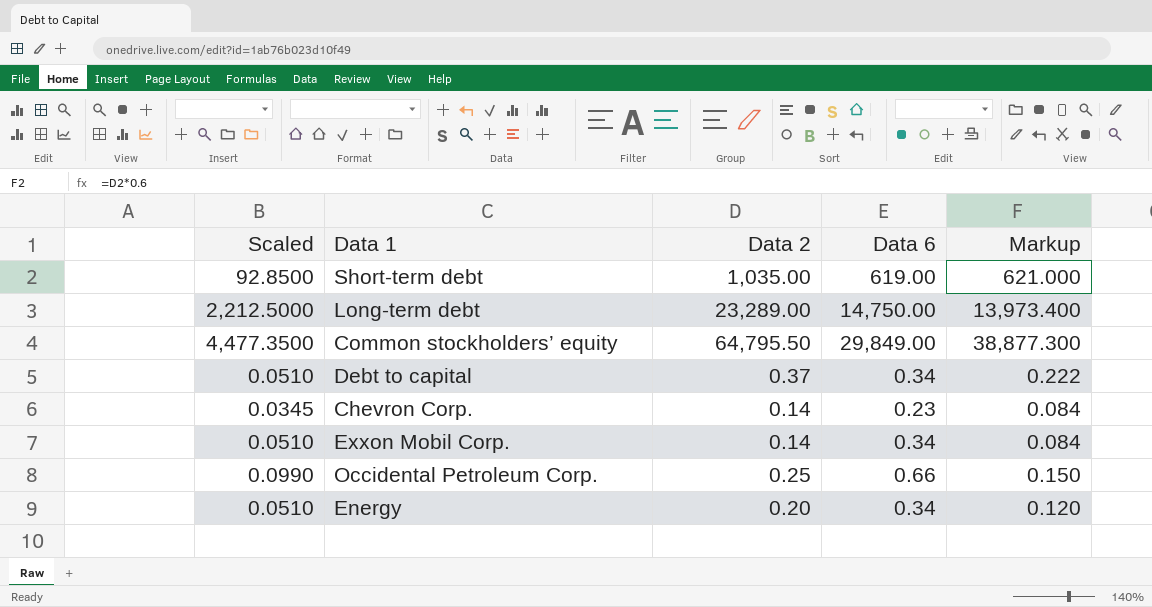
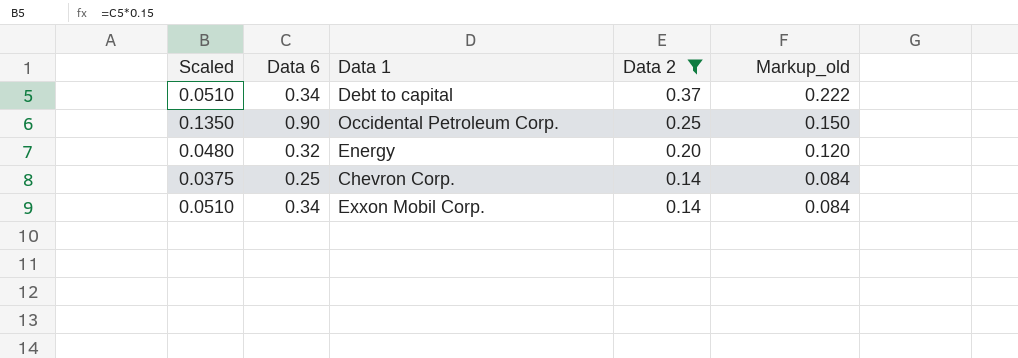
filter: none -> Data 2 <= 0.37
row order: none -> Data 2 descending
column Data 6 | position: 4 -> 2
column name: Markup -> Markup_old
Occidental Petroleum Corp. | Scaled: 0.0990 -> 0.1350
Occidental Petroleum Corp. | Data 6: 0.66 -> 0.90
Energy | Scaled: 0.0510 -> 0.0480
Energy | Data 6: 0.34 -> 0.32
Chevron Corp. | Scaled: 0.0345 -> 0.0375
Chevron Corp. | Data 6: 0.23 -> 0.25

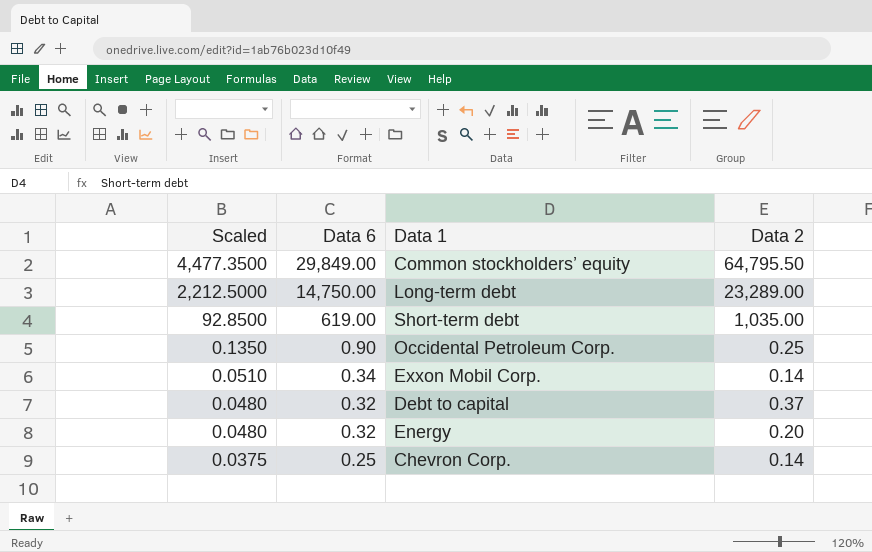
filter: Data 2 <= 0.37 -> none
row order: Data 2 descending -> Scaled descending
column Markup_old | formula: [Data 2] * 0.6 -> none
Debt to capital | Scaled: 0.0510 -> 0.0480
Debt to capital | Data 6: 0.34 -> 0.32

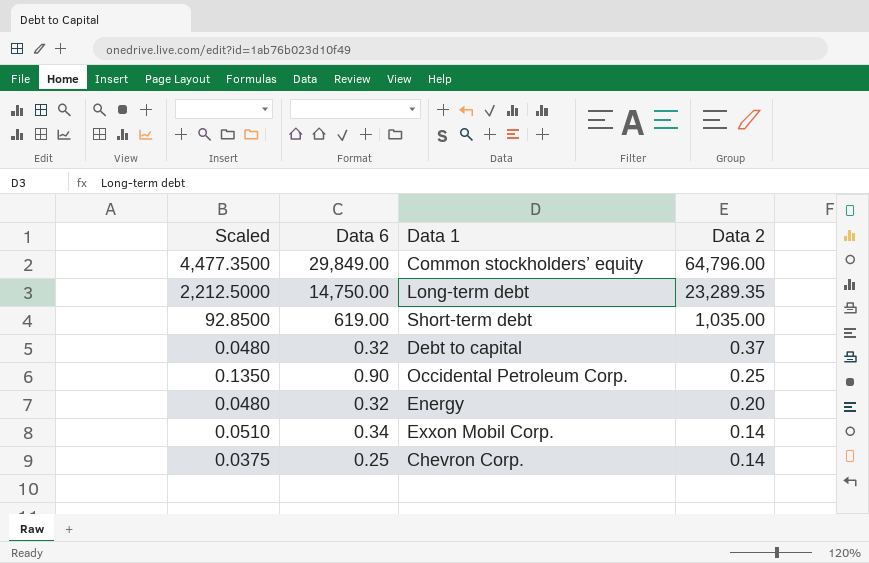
row order: Scaled descending -> Data 2 descending
Common stockholders’ equity | Data 2: 64,795.50 -> 64,796.00
Long-term debt | Data 2: 23,289.00 -> 23,289.35

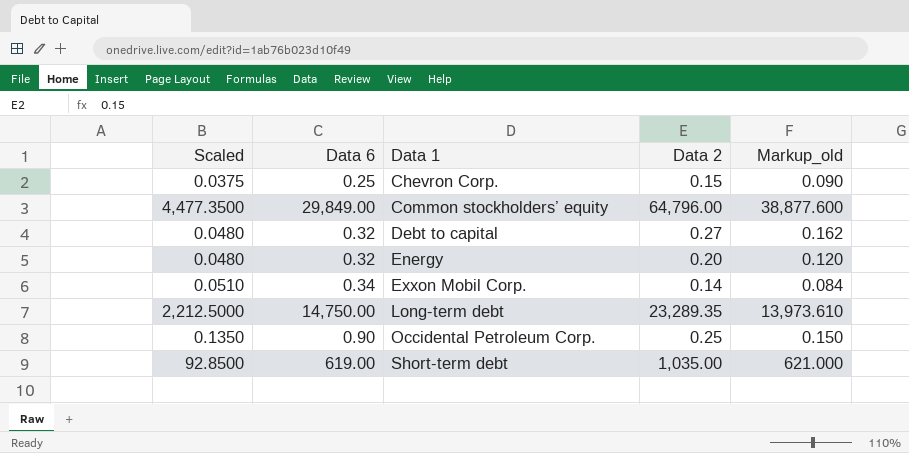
row order: Data 2 descending -> Data 1 ascending
column Markup_old | formula: none -> [Data 2] * 0.6
Chevron Corp. | Data 2: 0.14 -> 0.15
Debt to capital | Data 2: 0.37 -> 0.27

